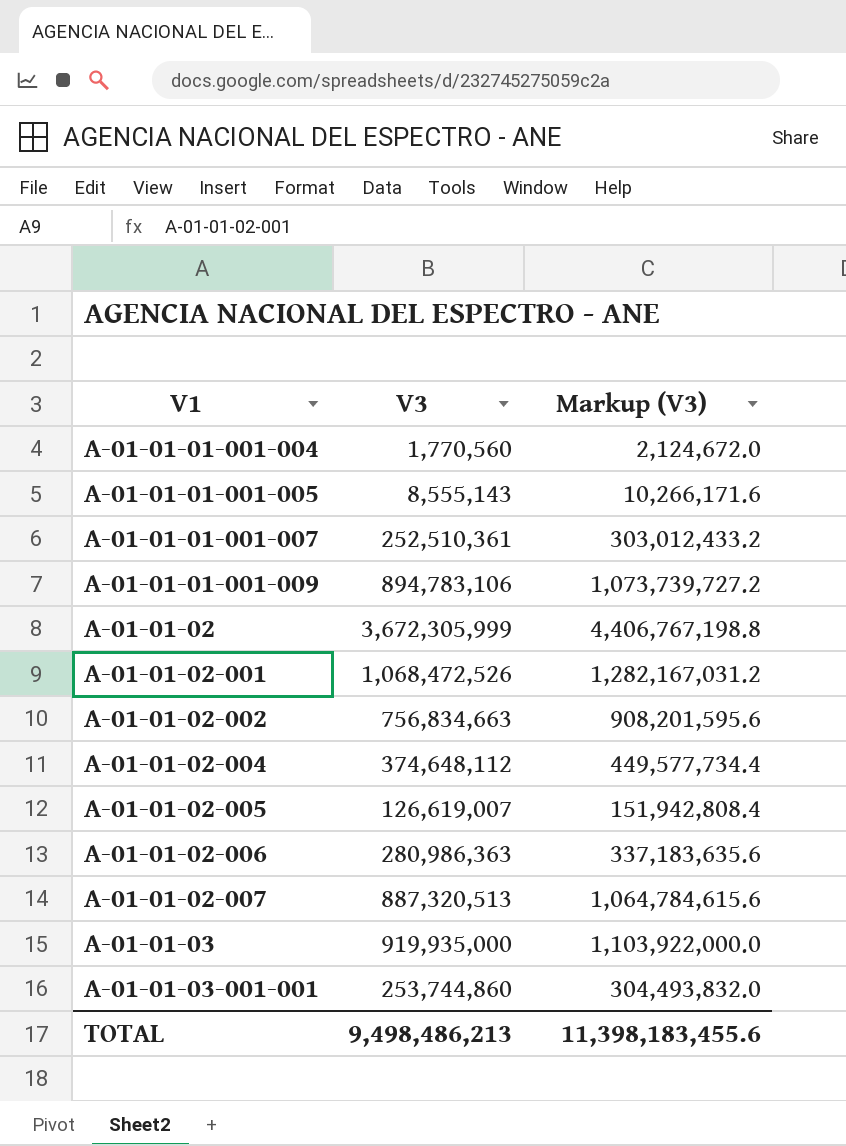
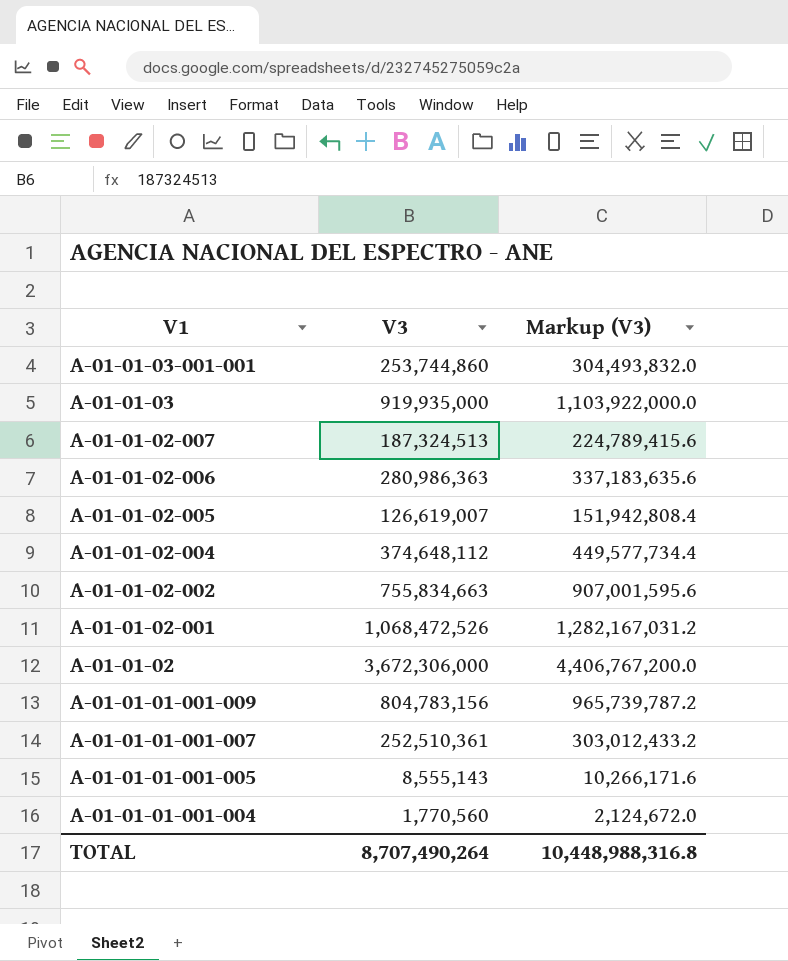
row order: V1 ascending -> V1 descending
A-01-01-02-007 | V3: 887,320,513 -> 187,324,513
A-01-01-02-007 | Markup (V3): 1,064,784,615.6 -> 224,789,415.6
A-01-01-02-002 | V3: 756,834,663 -> 755,834,663
A-01-01-02-002 | Markup (V3): 908,201,595.6 -> 907,001,595.6
A-01-01-02 | V3: 3,672,305,999 -> 3,672,306,000
A-01-01-02 | Markup (V3): 4,406,767,198.8 -> 4,406,767,200.0
A-01-01-01-001-009 | V3: 894,783,106 -> 804,783,156
A-01-01-01-001-009 | Markup (V3): 1,073,739,727.2 -> 965,739,787.2
TOTAL | V3: 9,498,486,213 -> 8,707,490,264
TOTAL | Markup (V3): 11,398,183,455.6 -> 10,448,988,316.8

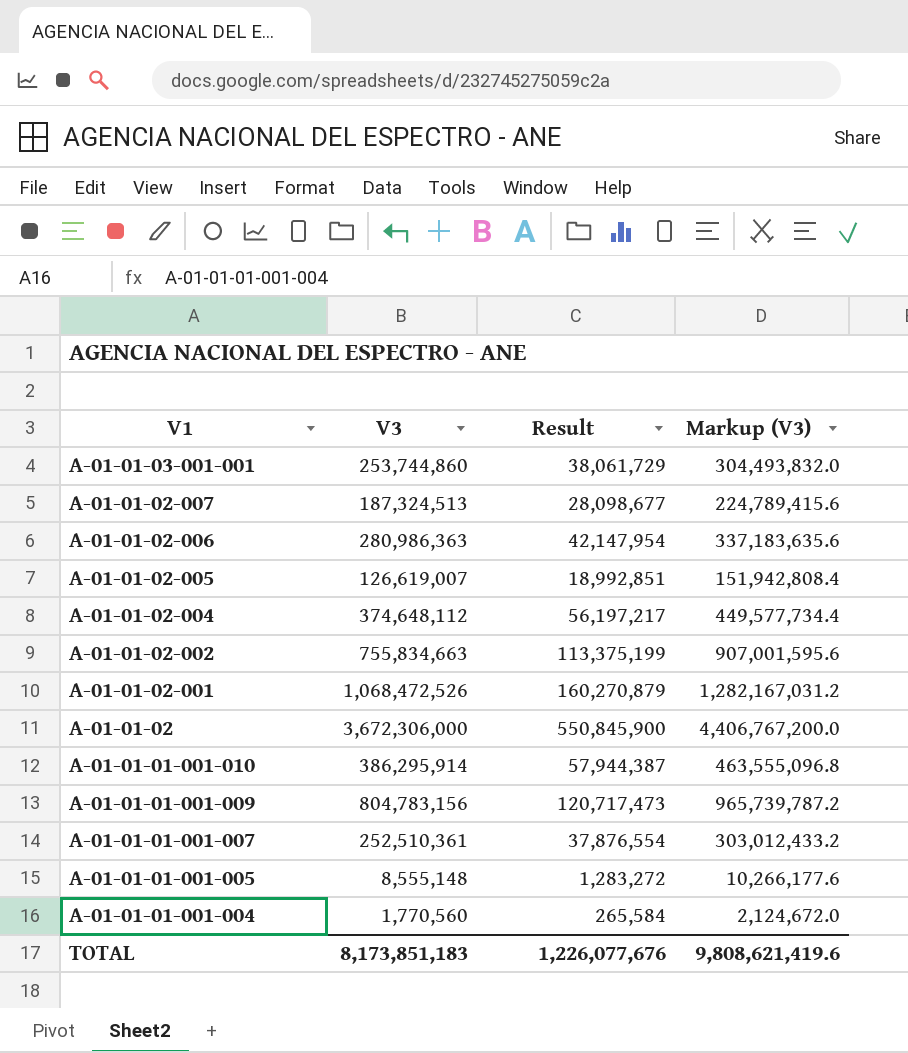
column Result | formula: none -> [V3] * 0.15
row A-01-01-03: 919,935,000 | 1,103,922,000.0 -> none
row A-01-01-01-001-010: none -> 386,295,914 | 57,944,387 | 463,555,096.8
A-01-01-01-001-005 | V3: 8,555,143 -> 8,555,148
A-01-01-01-001-005 | Markup (V3): 10,266,171.6 -> 10,266,177.6
TOTAL | V3: 8,707,490,264 -> 8,173,851,183
TOTAL | Markup (V3): 10,448,988,316.8 -> 9,808,621,419.6

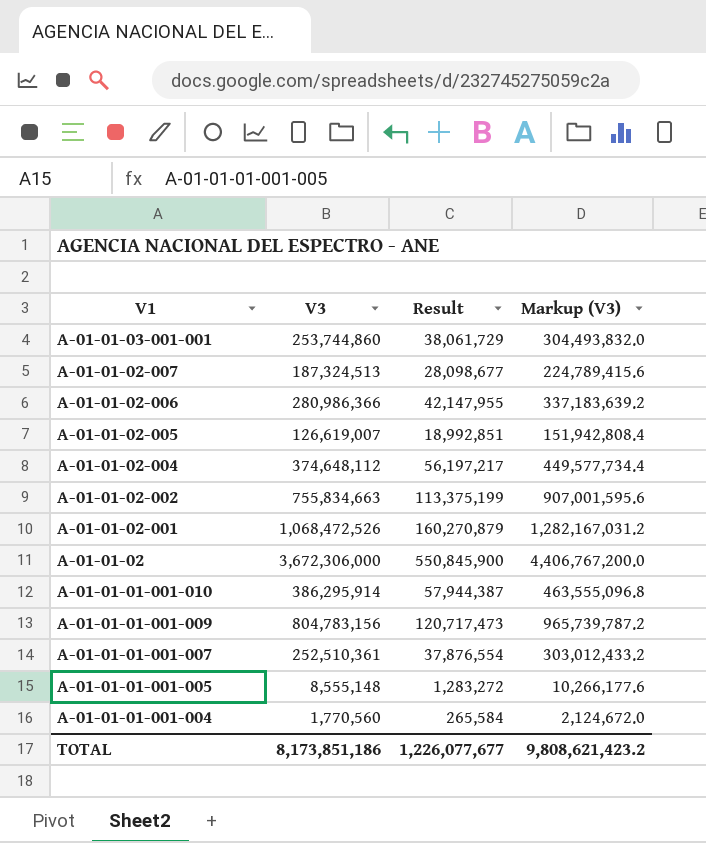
A-01-01-02-006 | V3: 280,986,363 -> 280,986,366
A-01-01-02-006 | Result: 42,147,954 -> 42,147,955
A-01-01-02-006 | Markup (V3): 337,183,635.6 -> 337,183,639.2
TOTAL | V3: 8,173,851,183 -> 8,173,851,186
TOTAL | Result: 1,226,077,676 -> 1,226,077,677
TOTAL | Markup (V3): 9,808,621,419.6 -> 9,808,621,423.2

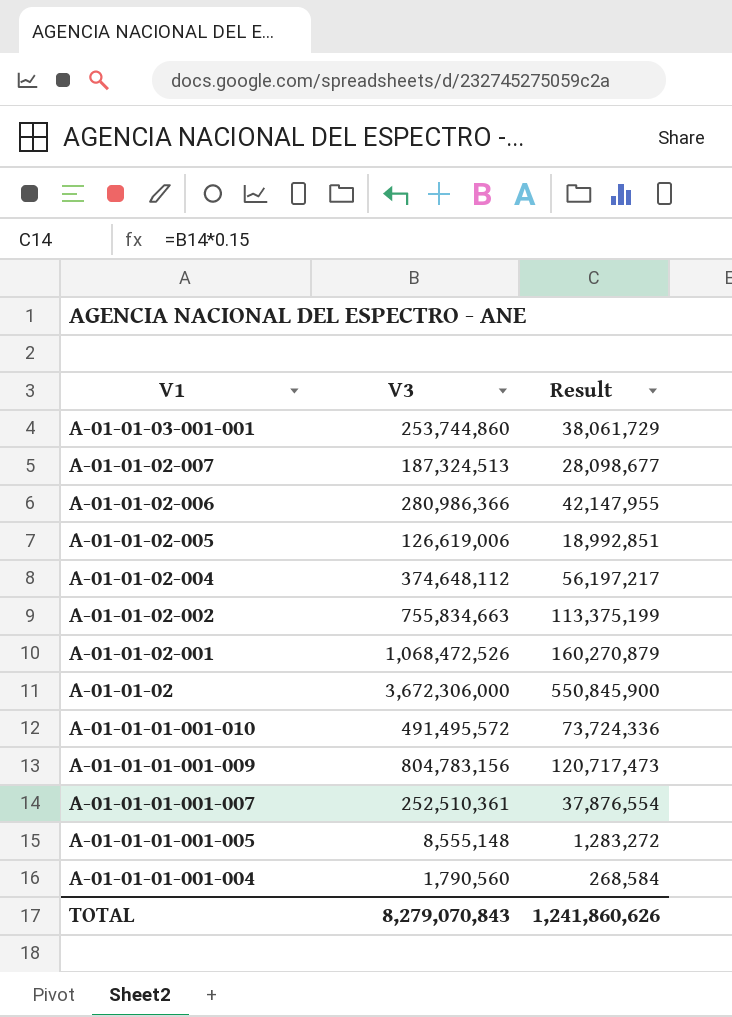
column Markup (V3) | formula: [V3] * 1.2 -> none
A-01-01-02-005 | V3: 126,619,007 -> 126,619,006
A-01-01-01-001-010 | V3: 386,295,914 -> 491,495,572
A-01-01-01-001-010 | Result: 57,944,387 -> 73,724,336
A-01-01-01-001-004 | V3: 1,770,560 -> 1,790,560
A-01-01-01-001-004 | Result: 265,584 -> 268,584
TOTAL | V3: 8,173,851,186 -> 8,279,070,843
TOTAL | Result: 1,226,077,677 -> 1,241,860,626

